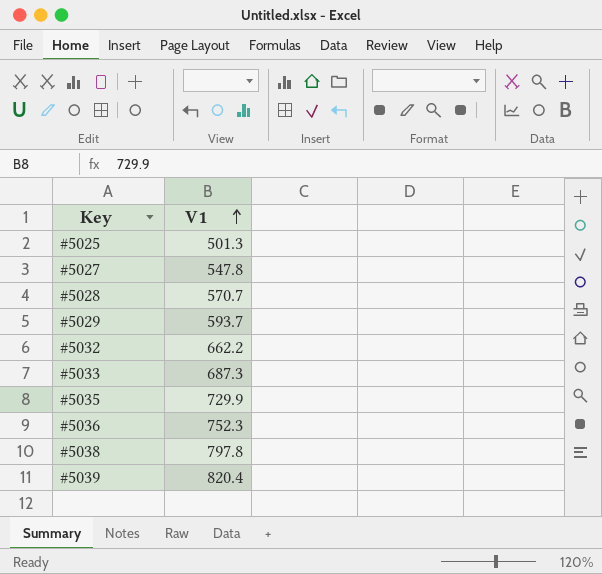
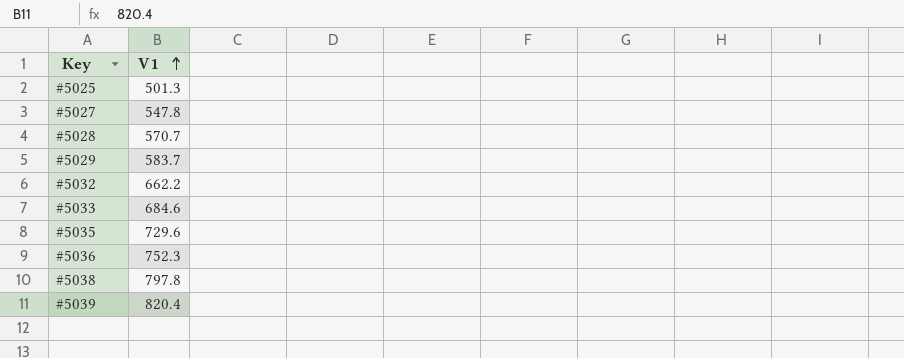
#5029 | V1: 593.7 -> 583.7
#5033 | V1: 687.3 -> 684.6
#5035 | V1: 729.9 -> 729.6

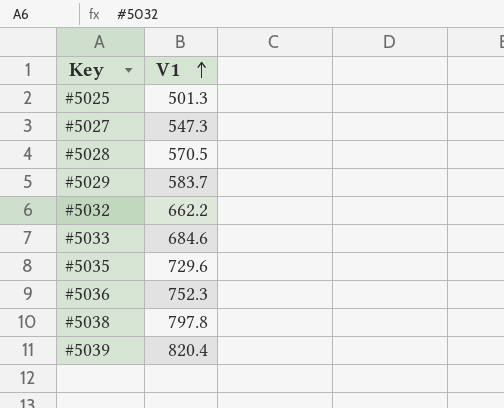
#5027 | V1: 547.8 -> 547.3
#5028 | V1: 570.7 -> 570.5

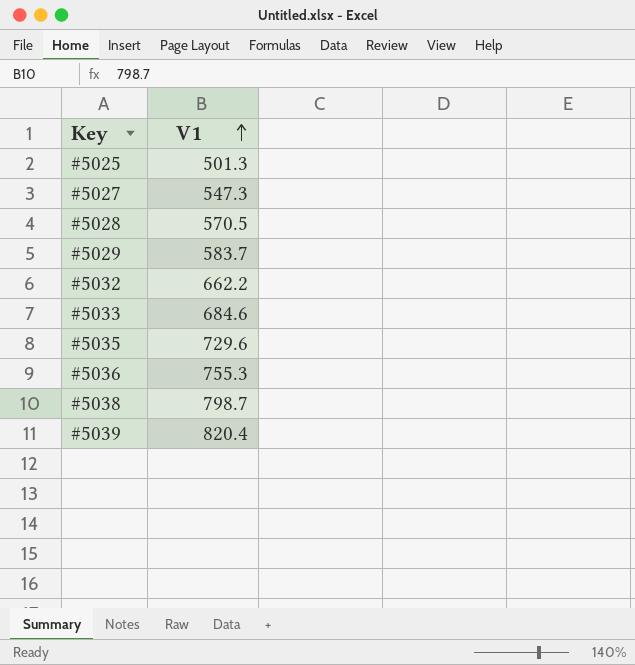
#5036 | V1: 752.3 -> 755.3
#5038 | V1: 797.8 -> 798.7

